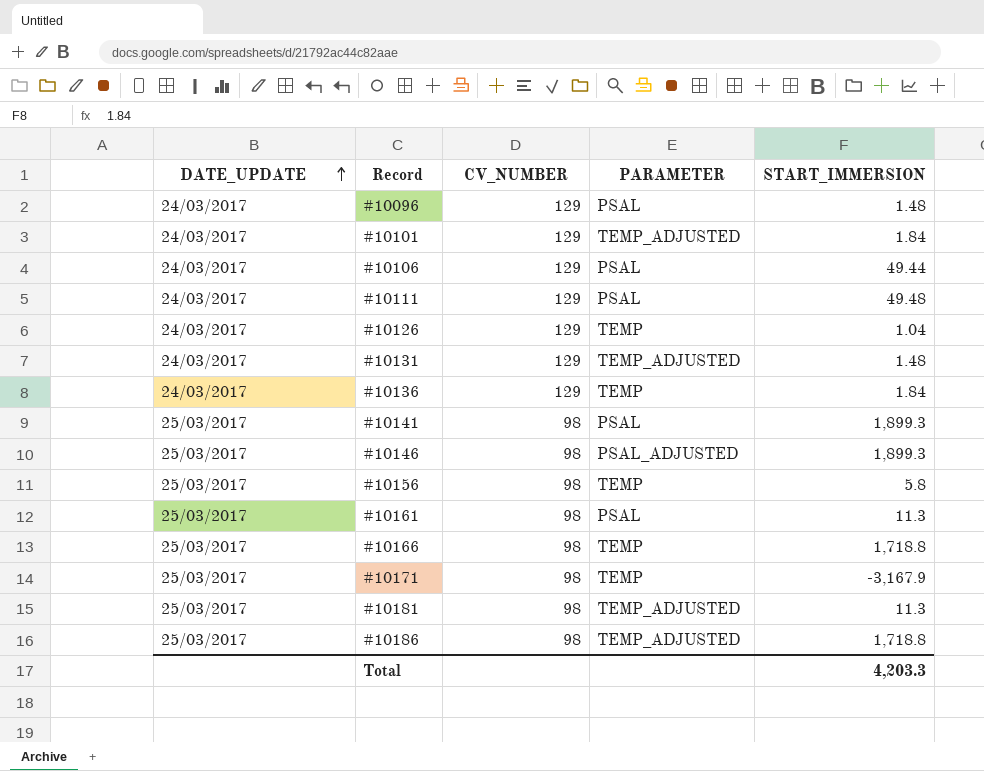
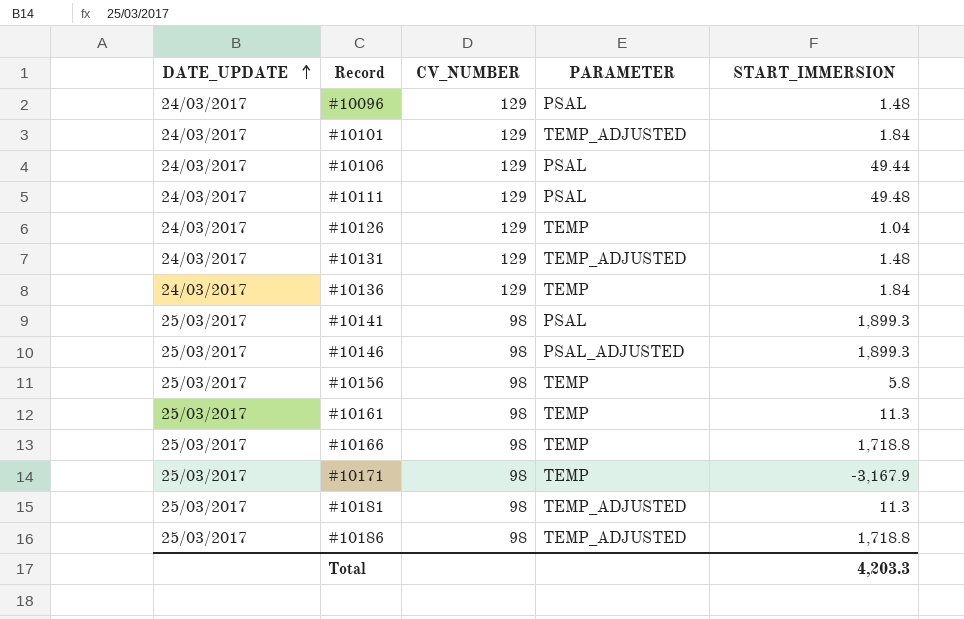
#10161 | PARAMETER: PSAL -> TEMP

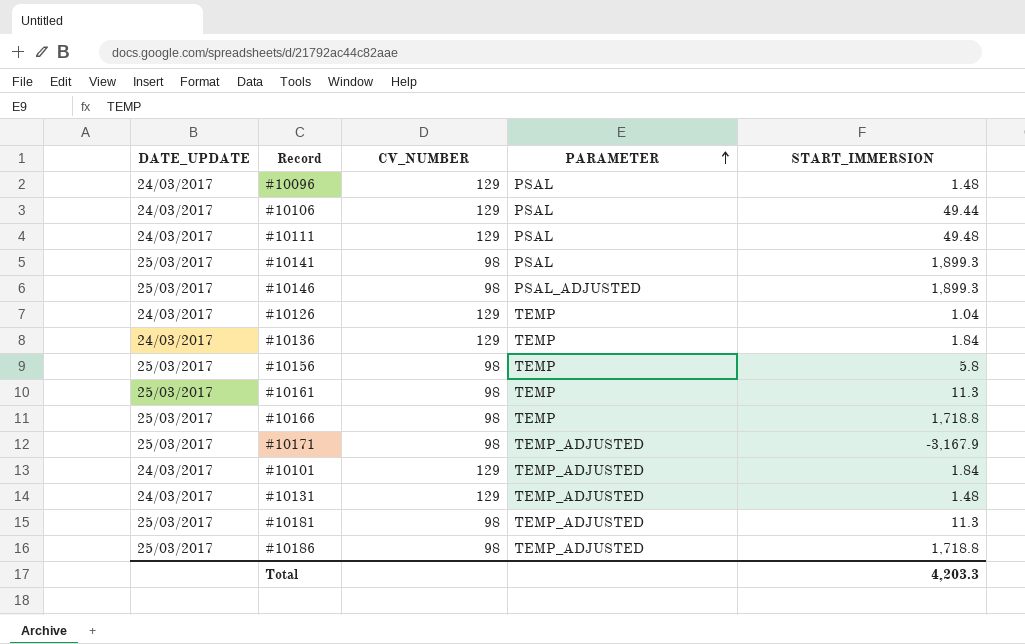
row order: DATE_UPDATE ascending -> PARAMETER ascending
#10171 | PARAMETER: TEMP -> TEMP_ADJUSTED

